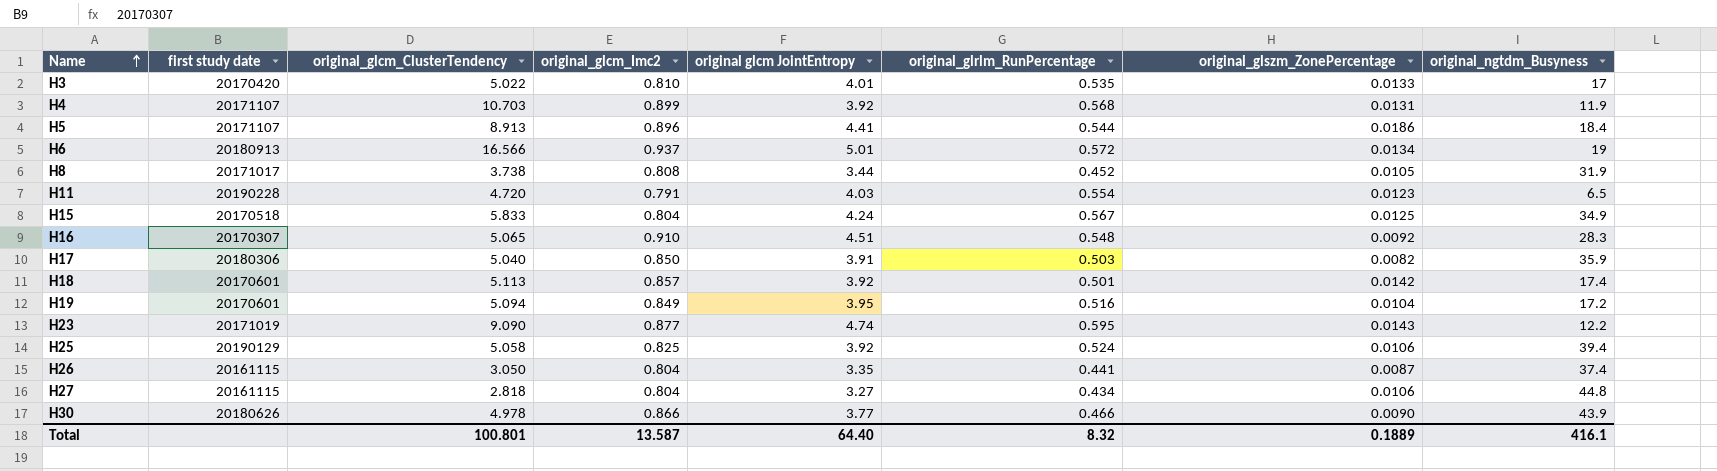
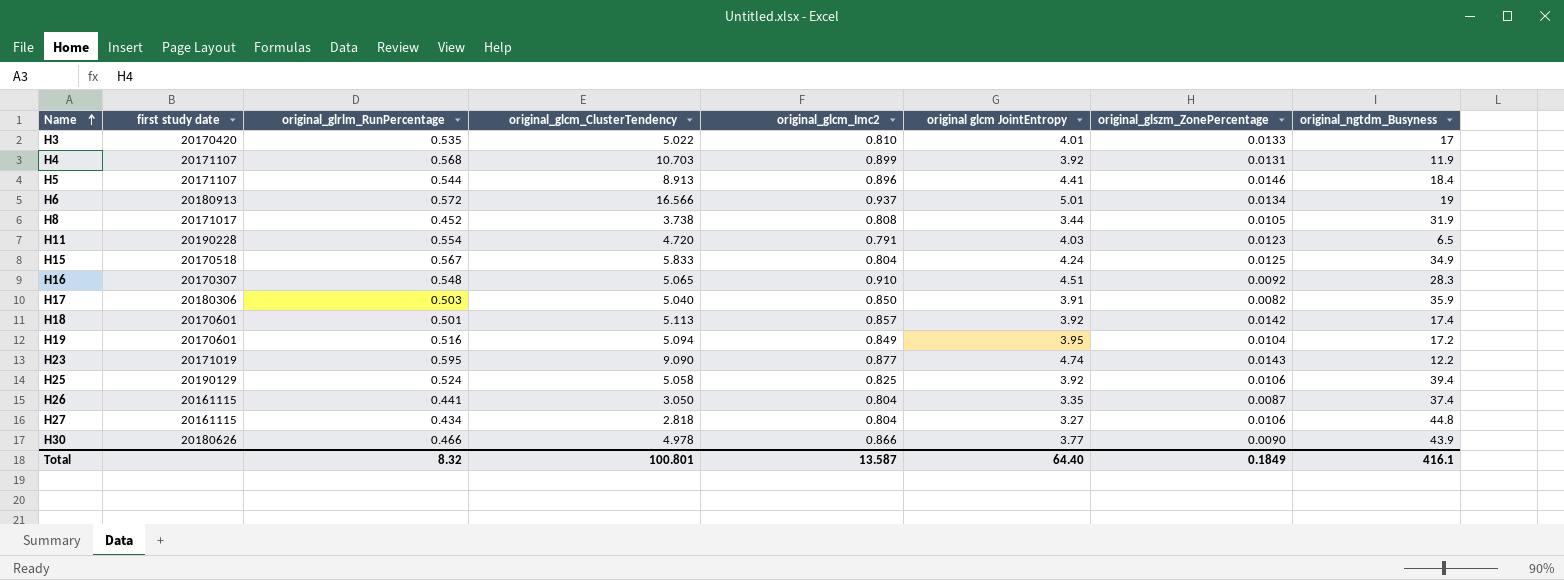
column original_glrlm_RunPercentage | position: 6 -> 3
H5 | original_glszm_ZonePercentage: 0.0186 -> 0.0146
Total | original_glszm_ZonePercentage: 0.1889 -> 0.1849

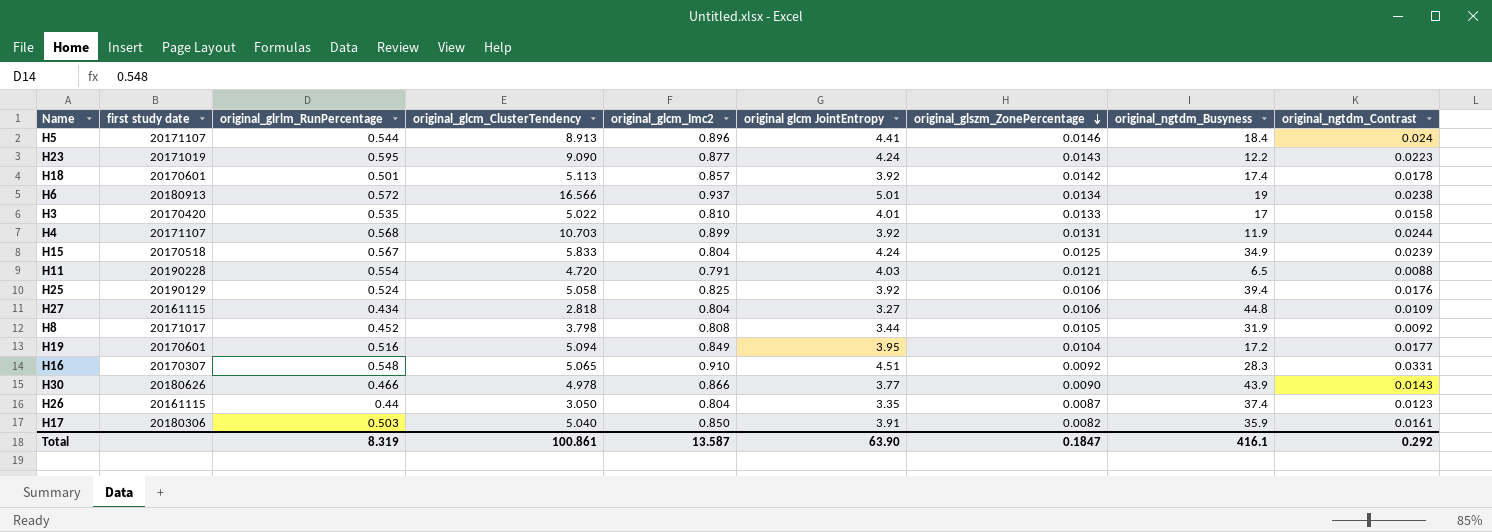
row order: Name ascending -> original_glszm_ZonePercentage descending
column original_ngtdm_Contrast | position: none -> 9
H23 | original glcm JointEntropy: 4.74 -> 4.24
H11 | original_glszm_ZonePercentage: 0.0123 -> 0.0121
H8 | original_glcm_ClusterTendency: 3.738 -> 3.798
H26 | original_glrlm_RunPercentage: 0.441 -> 0.44
Total | original_glrlm_RunPercentage: 8.32 -> 8.319
Total | original_glcm_ClusterTendency: 100.801 -> 100.861
Total | original glcm JointEntropy: 64.40 -> 63.90
Total | original_glszm_ZonePercentage: 0.1849 -> 0.1847

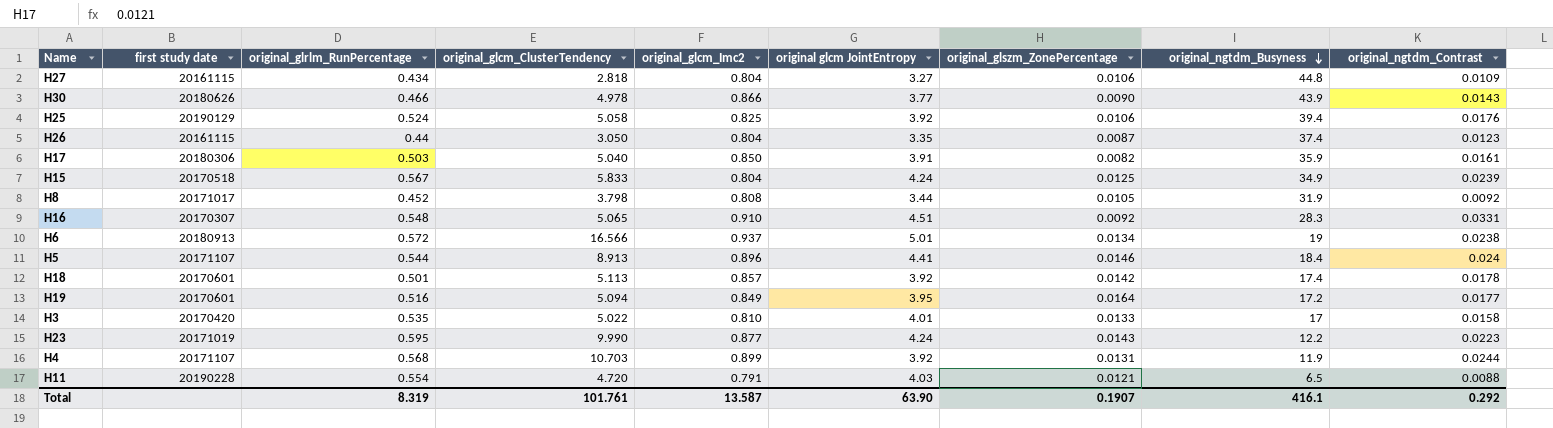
row order: original_glszm_ZonePercentage descending -> original_ngtdm_Busyness descending
H19 | original_glszm_ZonePercentage: 0.0104 -> 0.0164
H23 | original_glcm_ClusterTendency: 9.090 -> 9.990
Total | original_glcm_ClusterTendency: 100.861 -> 101.761
Total | original_glszm_ZonePercentage: 0.1847 -> 0.1907

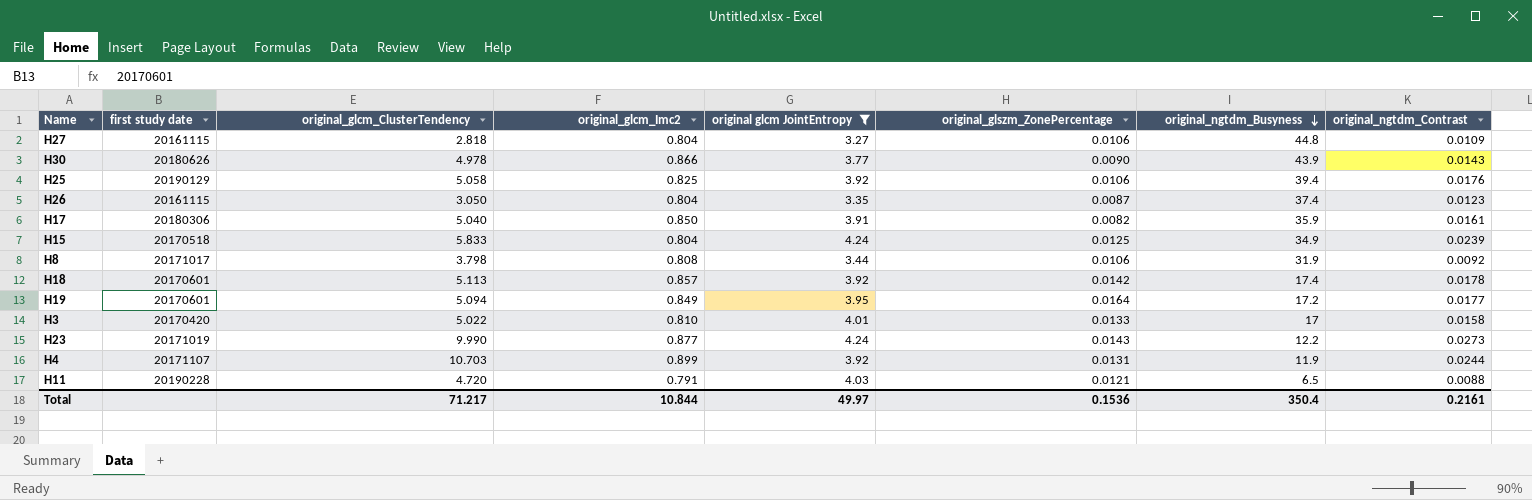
filter: none -> original glcm JointEntropy <= 4.24
column original_glrlm_RunPercentage | position: 3 -> none
H8 | original_glszm_ZonePercentage: 0.0105 -> 0.0106
H23 | original_ngtdm_Contrast: 0.0223 -> 0.0273
Total | original_glcm_ClusterTendency: 101.761 -> 71.217
Total | original_glcm_Imc2: 13.587 -> 10.844
Total | original glcm JointEntropy: 63.90 -> 49.97
Total | original_glszm_ZonePercentage: 0.1907 -> 0.1536
Total | original_ngtdm_Busyness: 416.1 -> 350.4
Total | original_ngtdm_Contrast: 0.292 -> 0.2161

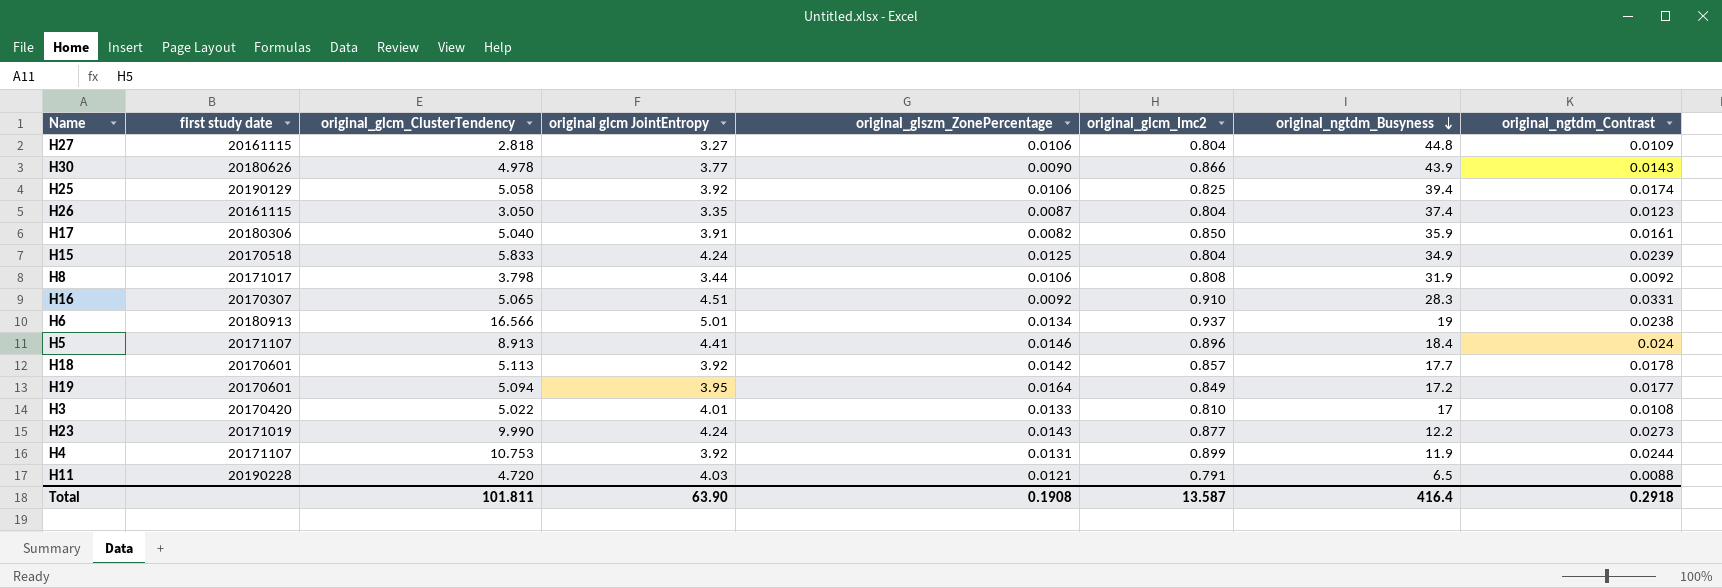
filter: original glcm JointEntropy <= 4.24 -> none
column original_glcm_Imc2 | position: 4 -> 6
H25 | original_ngtdm_Contrast: 0.0176 -> 0.0174
H18 | original_ngtdm_Busyness: 17.4 -> 17.7
H3 | original_ngtdm_Contrast: 0.0158 -> 0.0108
H4 | original_glcm_ClusterTendency: 10.703 -> 10.753
Total | original_glcm_ClusterTendency: 71.217 -> 101.811
Total | original glcm JointEntropy: 49.97 -> 63.90
Total | original_glszm_ZonePercentage: 0.1536 -> 0.1908
Total | original_glcm_Imc2: 10.844 -> 13.587
Total | original_ngtdm_Busyness: 350.4 -> 416.4
Total | original_ngtdm_Contrast: 0.2161 -> 0.2918

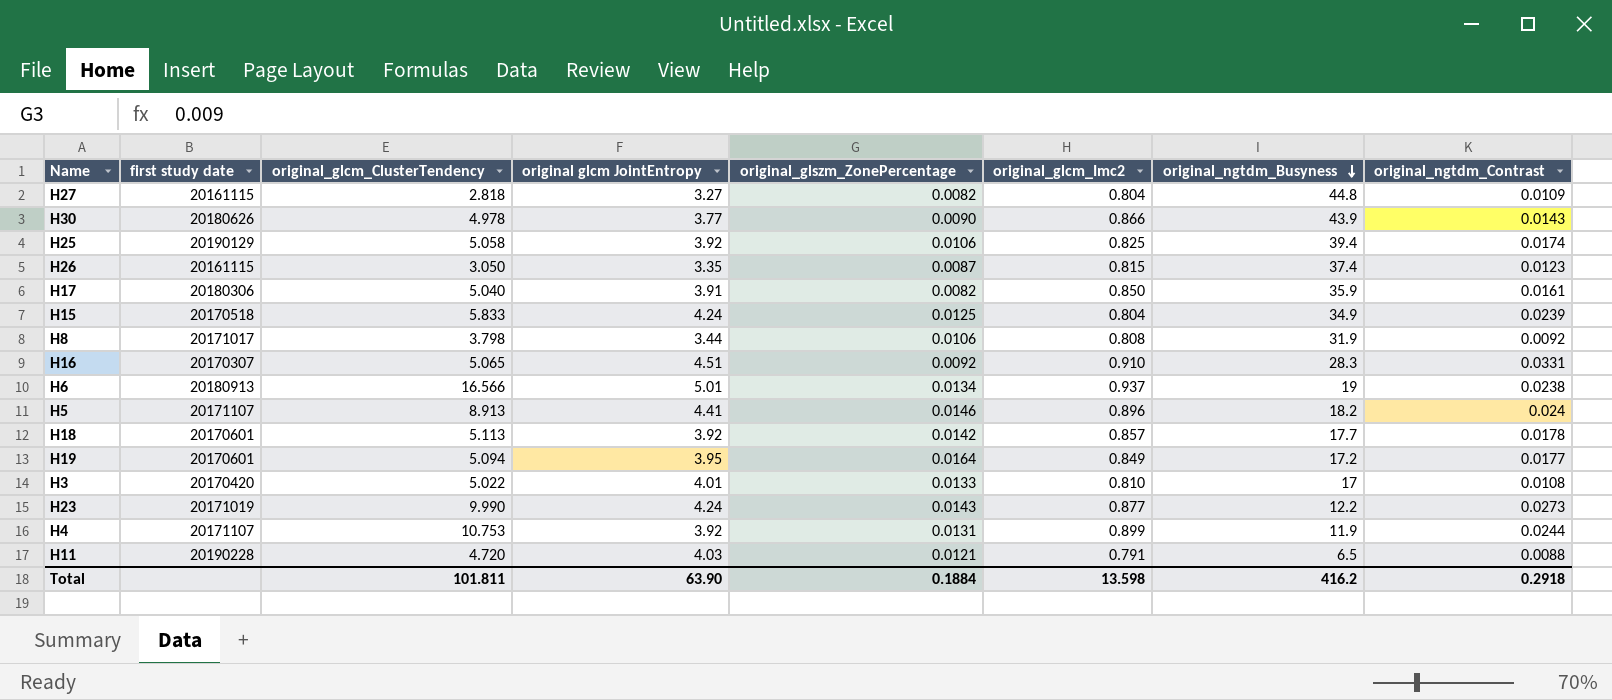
H27 | original_glszm_ZonePercentage: 0.0106 -> 0.0082
H26 | original_glcm_Imc2: 0.804 -> 0.815
H5 | original_ngtdm_Busyness: 18.4 -> 18.2
Total | original_glszm_ZonePercentage: 0.1908 -> 0.1884
Total | original_glcm_Imc2: 13.587 -> 13.598
Total | original_ngtdm_Busyness: 416.4 -> 416.2

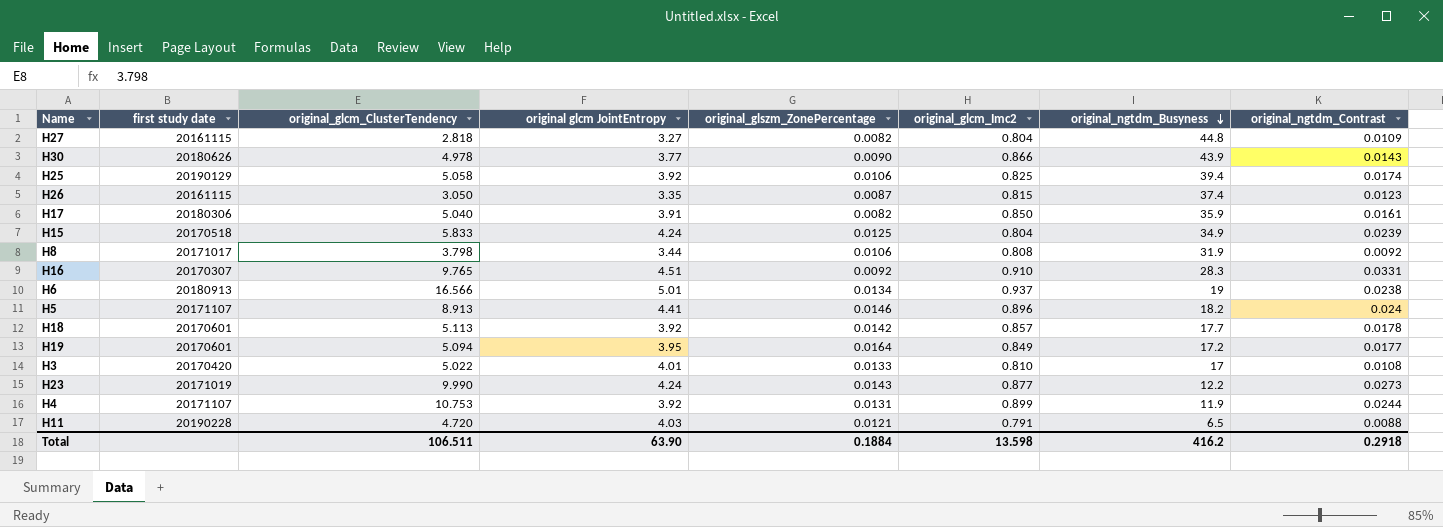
H16 | original_glcm_ClusterTendency: 5.065 -> 9.765
Total | original_glcm_ClusterTendency: 101.811 -> 106.511

